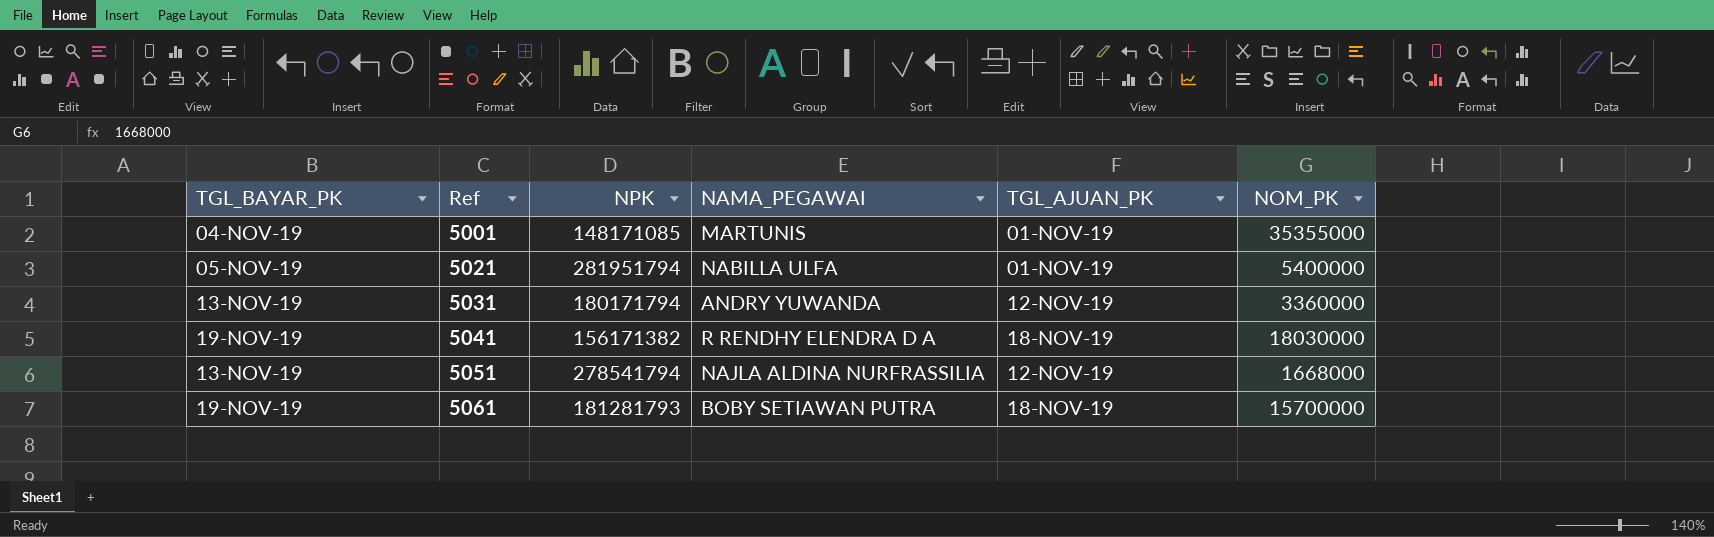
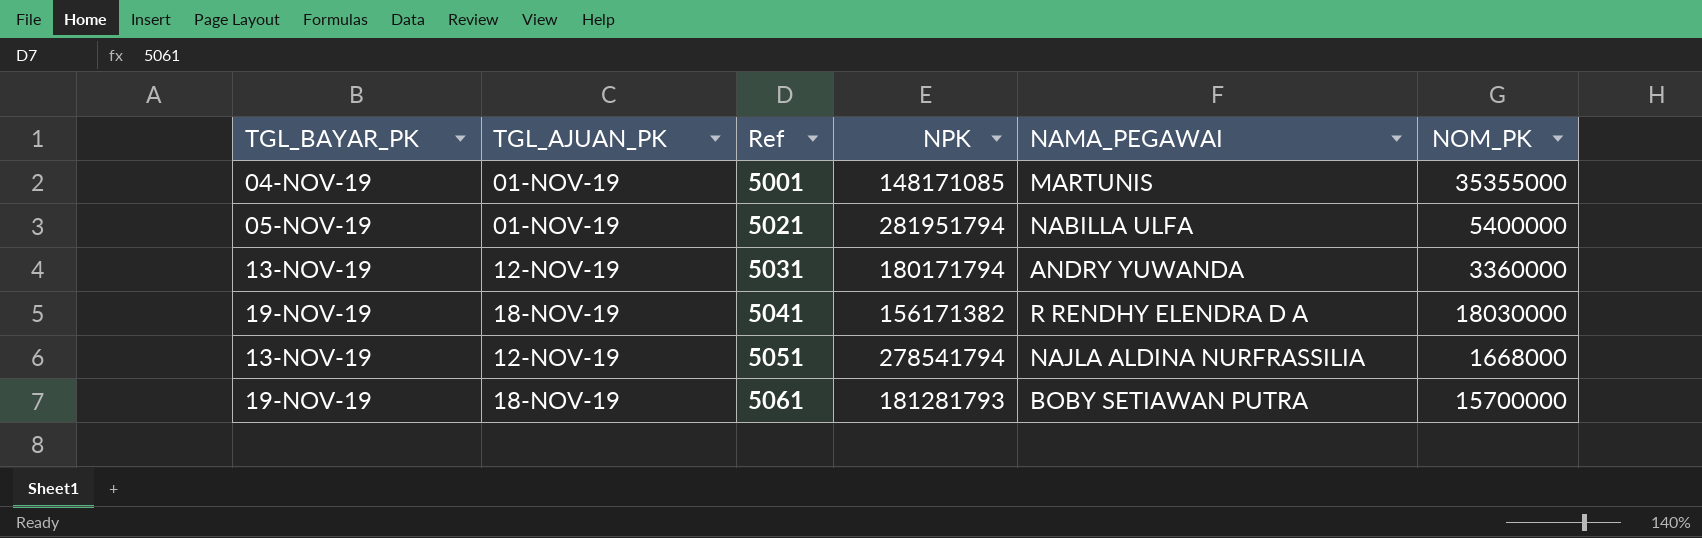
column TGL_AJUAN_PK | position: 5 -> 2

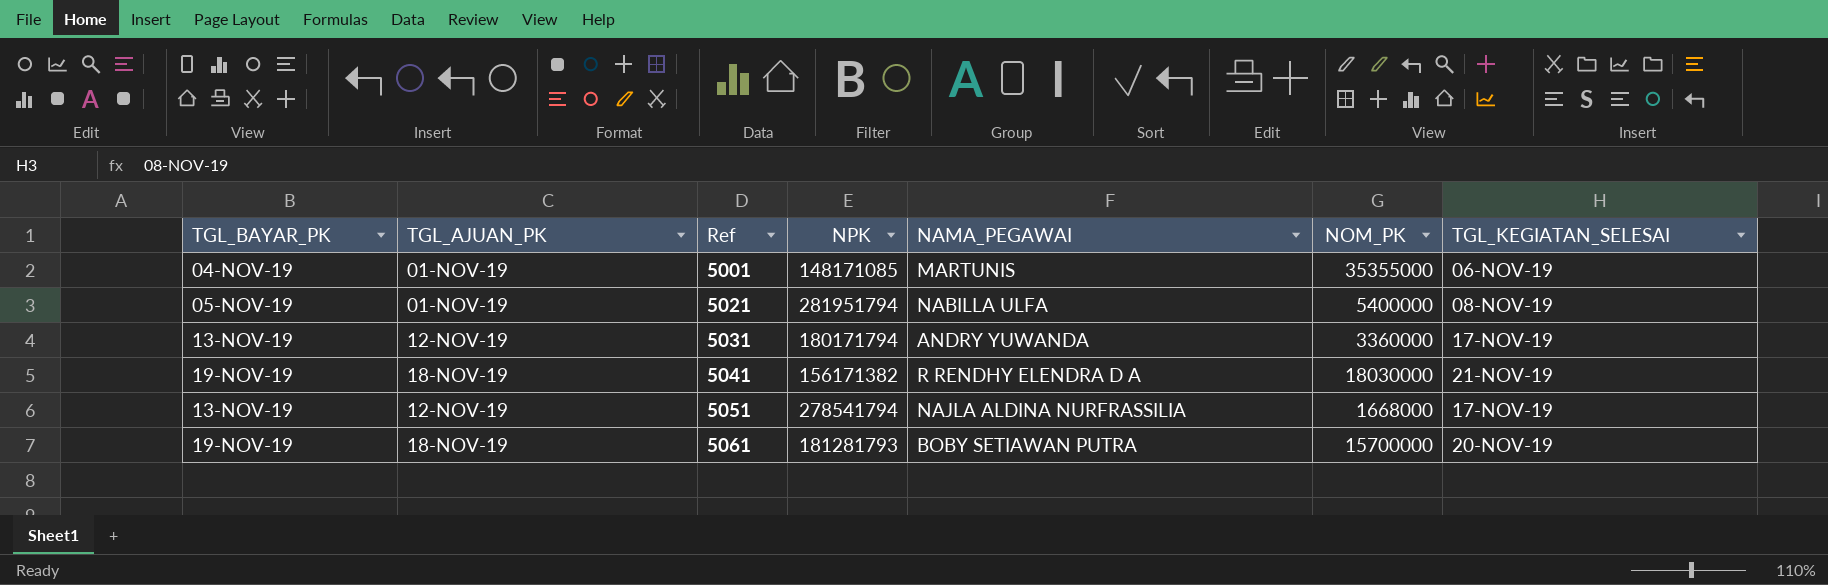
column TGL_KEGIATAN_SELESAI | position: none -> 7

